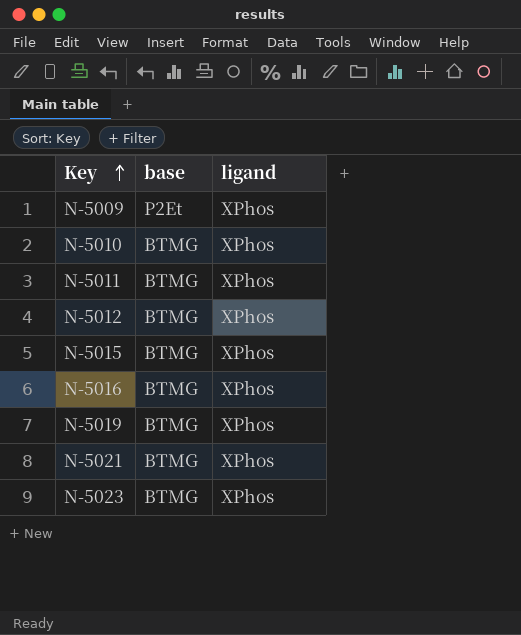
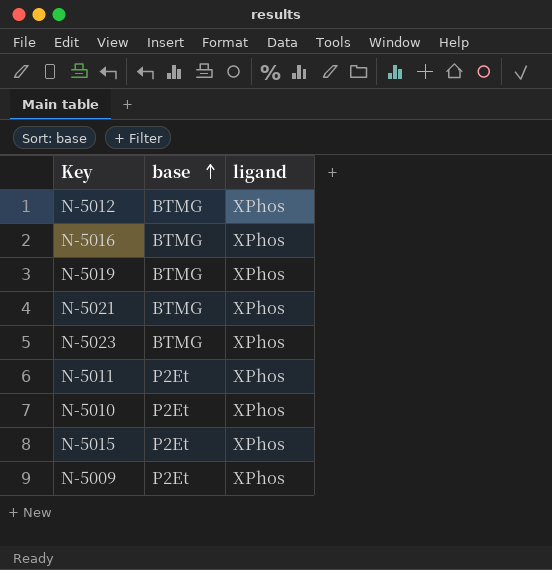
row order: Key ascending -> base ascending
N-5011 | base: BTMG -> P2Et
N-5010 | base: BTMG -> P2Et
N-5015 | base: BTMG -> P2Et

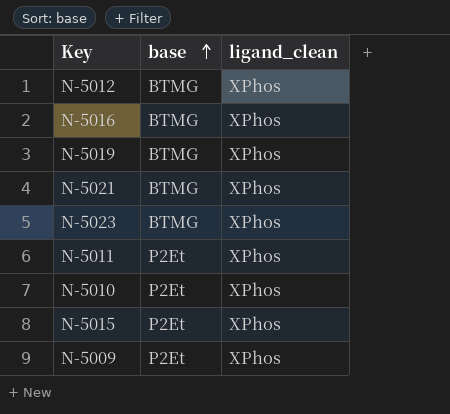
column name: ligand -> ligand_clean

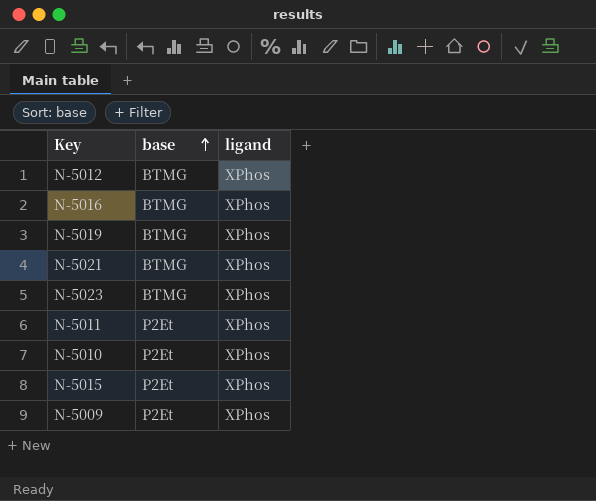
column name: ligand_clean -> ligand

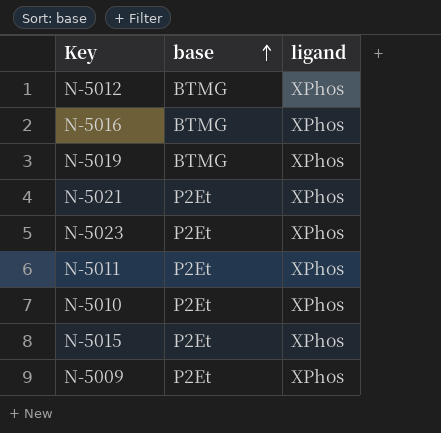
N-5021 | base: BTMG -> P2Et
N-5023 | base: BTMG -> P2Et

